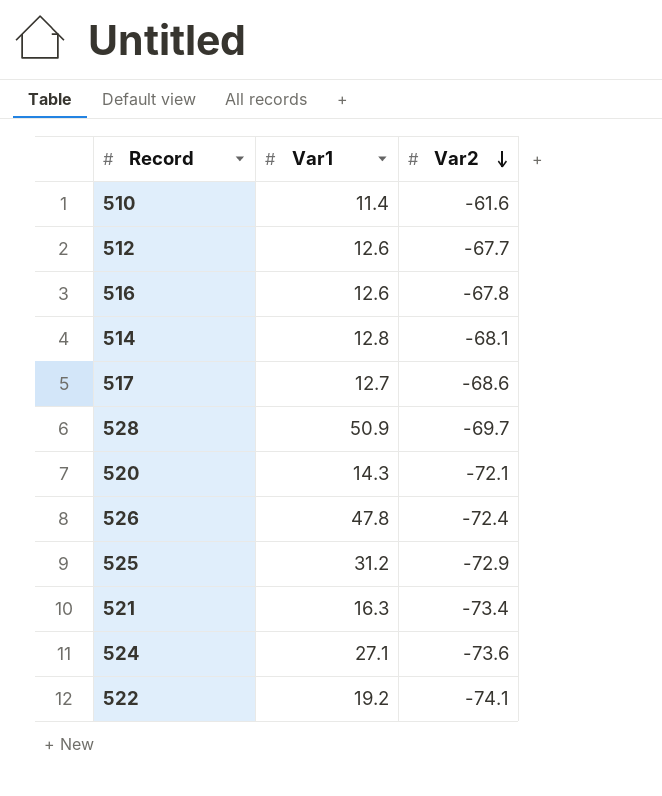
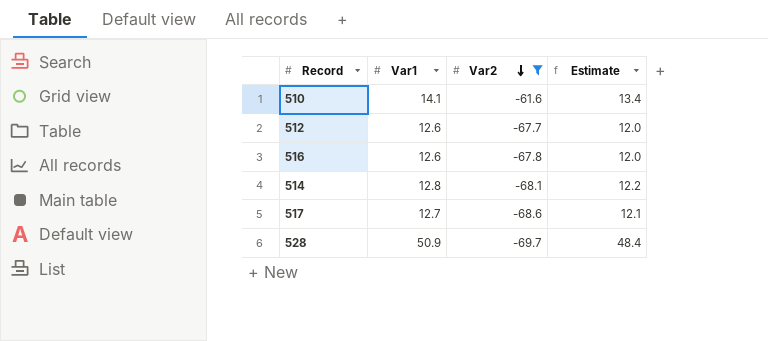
filter: none -> Var2 >= -69.7
column Estimate | formula: none -> [Var1] * 0.95
510 | Var1: 11.4 -> 14.1

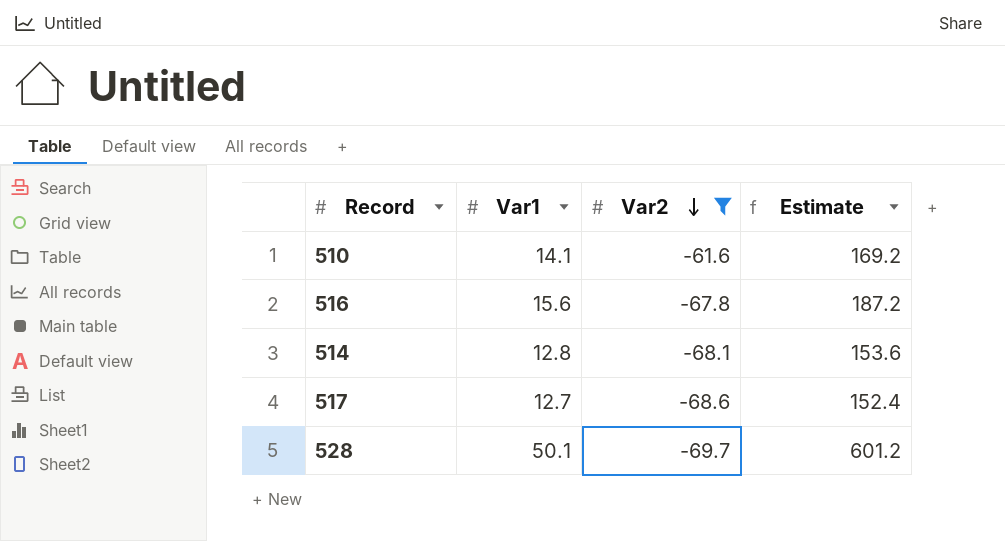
column Estimate | formula: [Var1] * 0.95 -> [Var1] * 12
row 512: 12.6 | -67.7 | 12.0 -> none
516 | Var1: 12.6 -> 15.6
528 | Var1: 50.9 -> 50.1

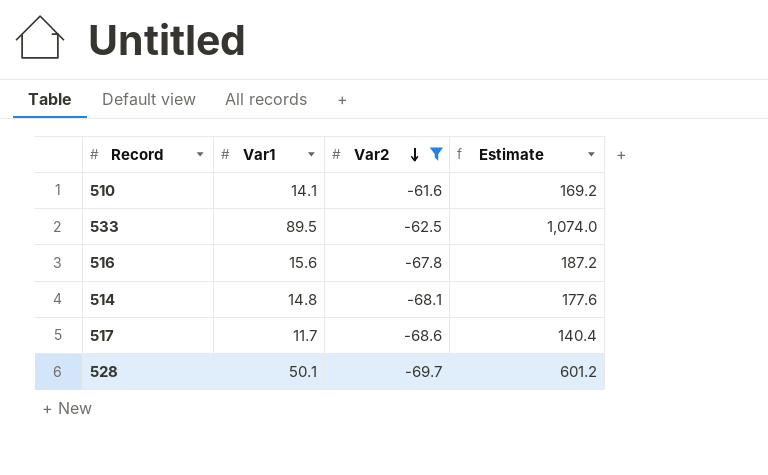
row 533: none -> 89.5 | -62.5 | 1,074.0
514 | Var1: 12.8 -> 14.8
514 | Estimate: 153.6 -> 177.6
517 | Var1: 12.7 -> 11.7
517 | Estimate: 152.4 -> 140.4

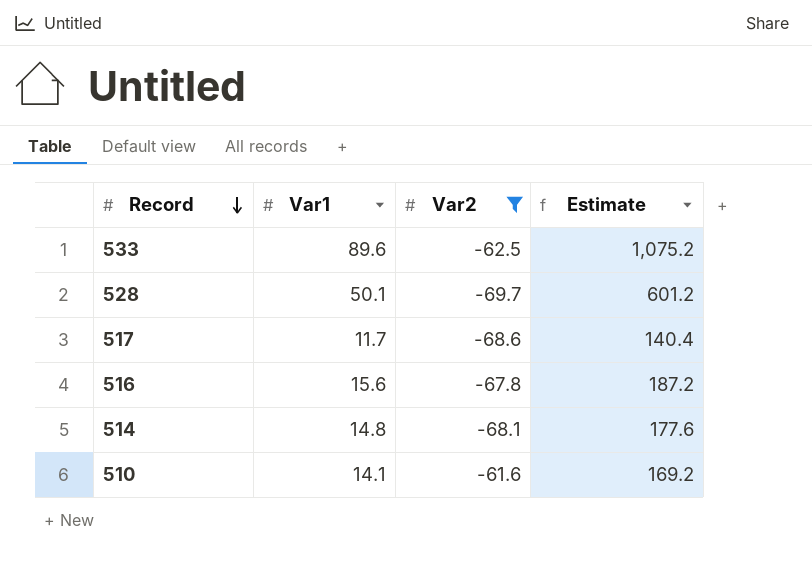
row order: Var2 descending -> Record descending
533 | Var1: 89.5 -> 89.6
533 | Estimate: 1,074.0 -> 1,075.2

